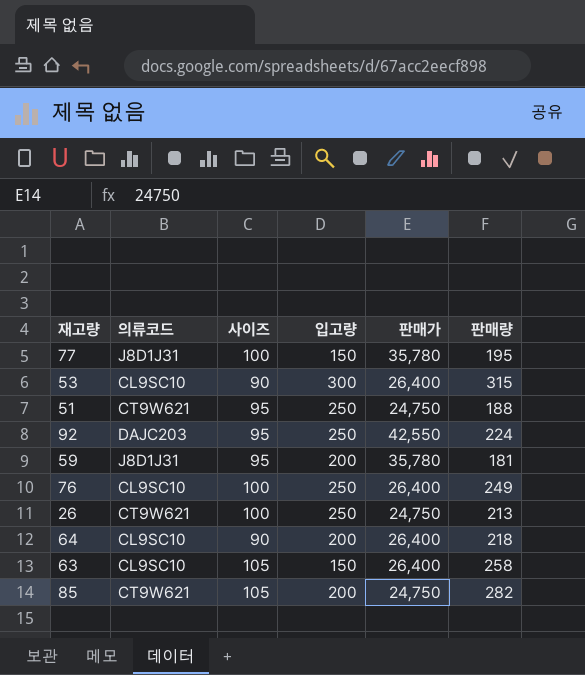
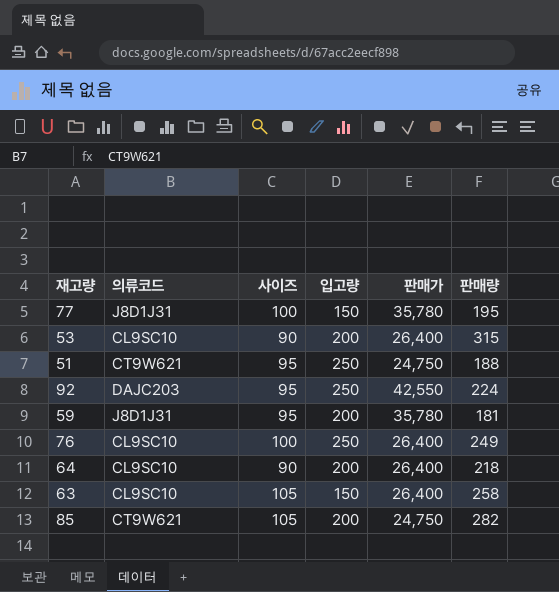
row 26: CT9W621 | 100 | 250 | 24,750 | 213 -> none
53 | 입고량: 300 -> 200

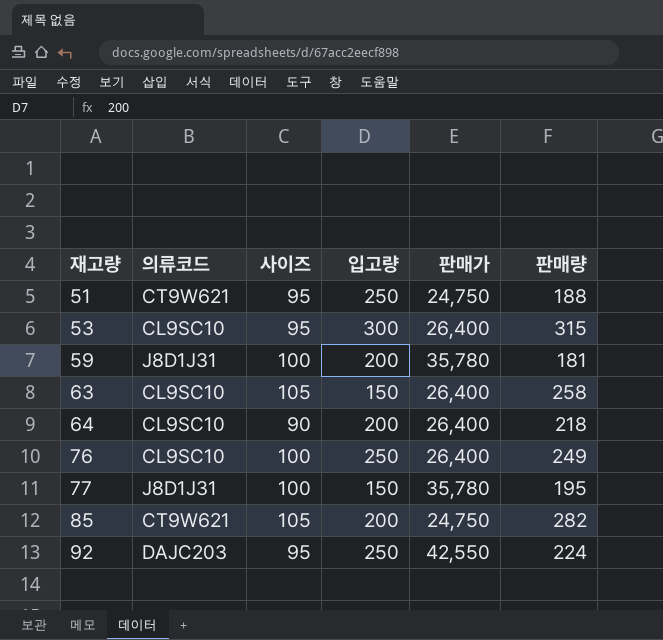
row order: none -> 재고량 ascending
53 | 사이즈: 90 -> 95
53 | 입고량: 200 -> 300
59 | 사이즈: 95 -> 100

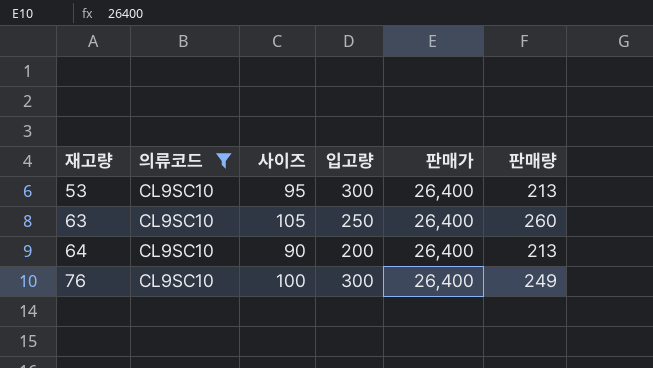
filter: none -> 의류코드 = CL9SC10
53 | 판매량: 315 -> 213
63 | 입고량: 150 -> 250
63 | 판매량: 258 -> 260
64 | 판매량: 218 -> 213
76 | 입고량: 250 -> 300

